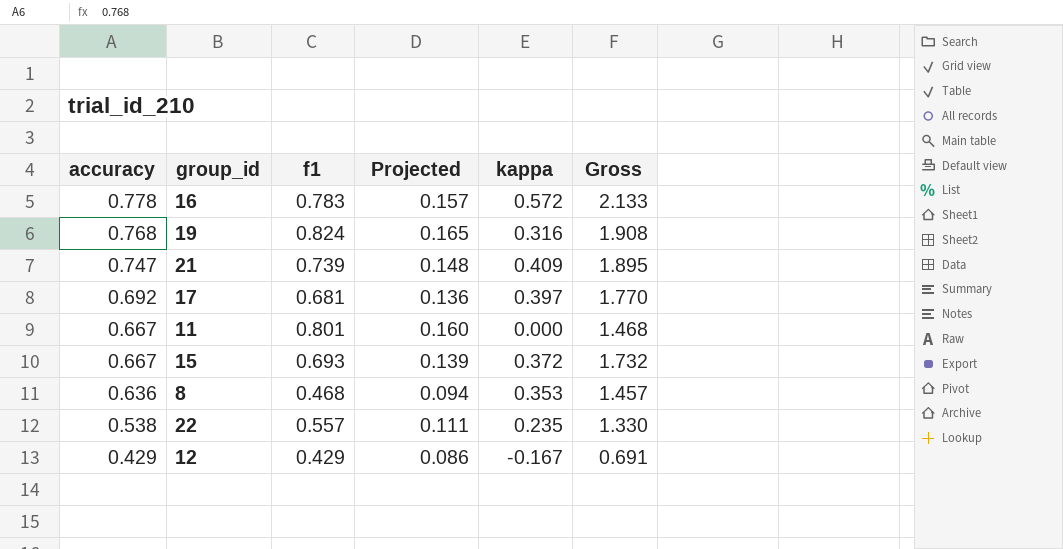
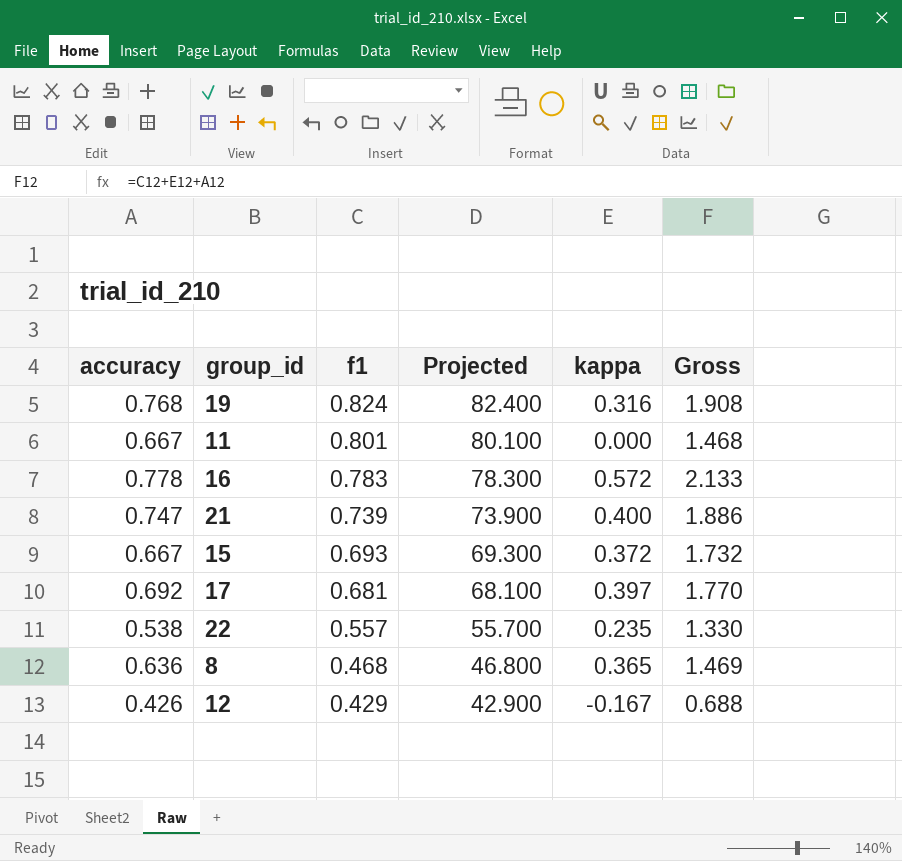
row order: accuracy descending -> f1 descending
column Projected | formula: [f1] * 0.2 -> [f1] * 100
21 | kappa: 0.409 -> 0.400
21 | Gross: 1.895 -> 1.886
8 | kappa: 0.353 -> 0.365
8 | Gross: 1.457 -> 1.469
12 | accuracy: 0.429 -> 0.426
12 | Gross: 0.691 -> 0.688

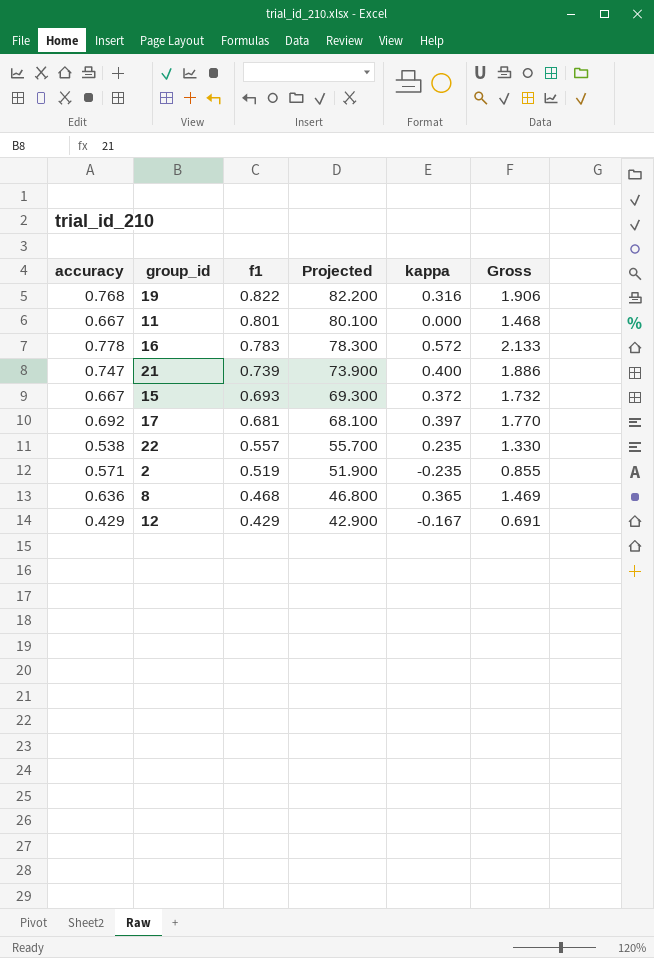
19 | f1: 0.824 -> 0.822
19 | Projected: 82.400 -> 82.200
19 | Gross: 1.908 -> 1.906
row 2: none -> 0.571 | 0.519 | 51.900 | -0.235 | 0.855
12 | accuracy: 0.426 -> 0.429
12 | Gross: 0.688 -> 0.691

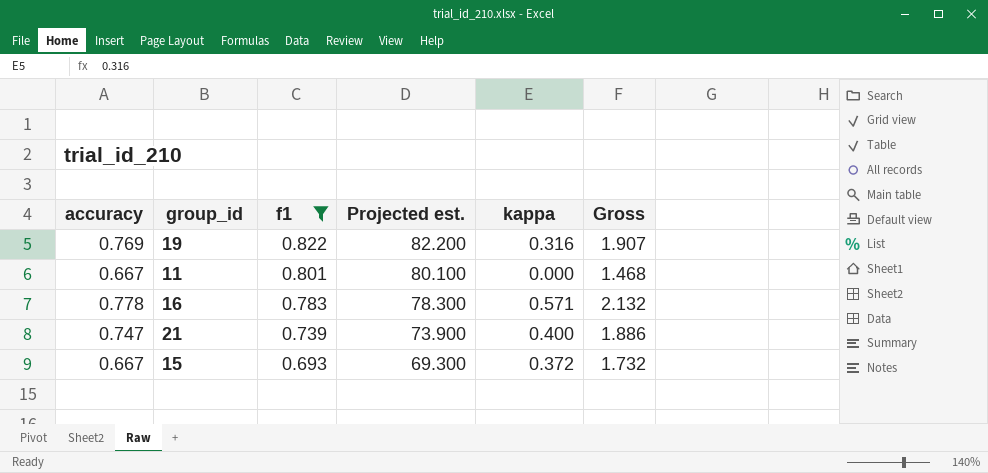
filter: none -> f1 >= 0.693
column name: Projected -> Projected est.
19 | accuracy: 0.768 -> 0.769
19 | Gross: 1.906 -> 1.907
16 | kappa: 0.572 -> 0.571
16 | Gross: 2.133 -> 2.132

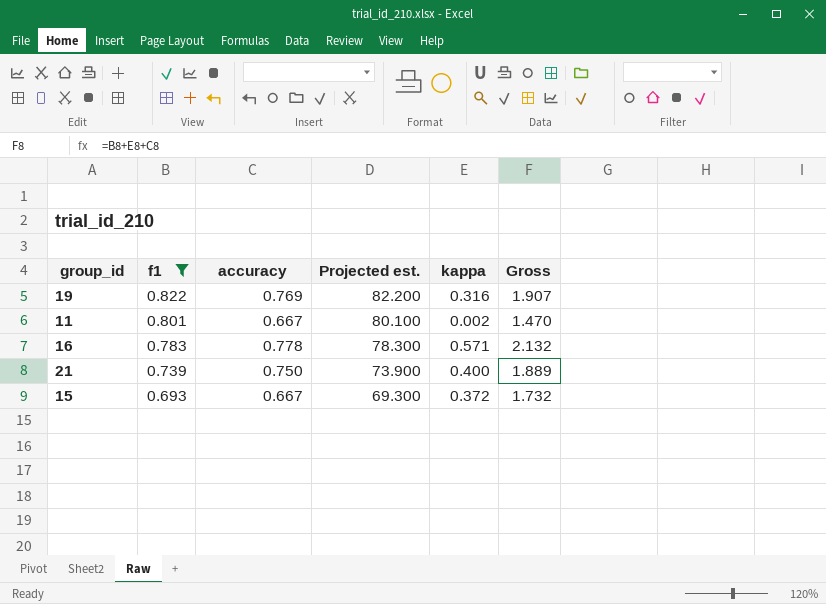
column accuracy | position: 1 -> 3
11 | kappa: 0.000 -> 0.002
11 | Gross: 1.468 -> 1.470
21 | accuracy: 0.747 -> 0.750
21 | Gross: 1.886 -> 1.889

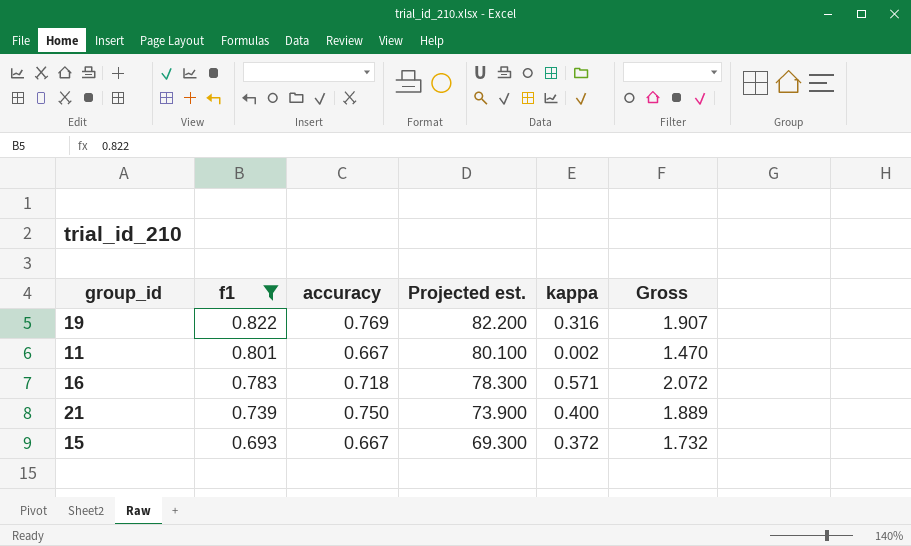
16 | accuracy: 0.778 -> 0.718
16 | Gross: 2.132 -> 2.072

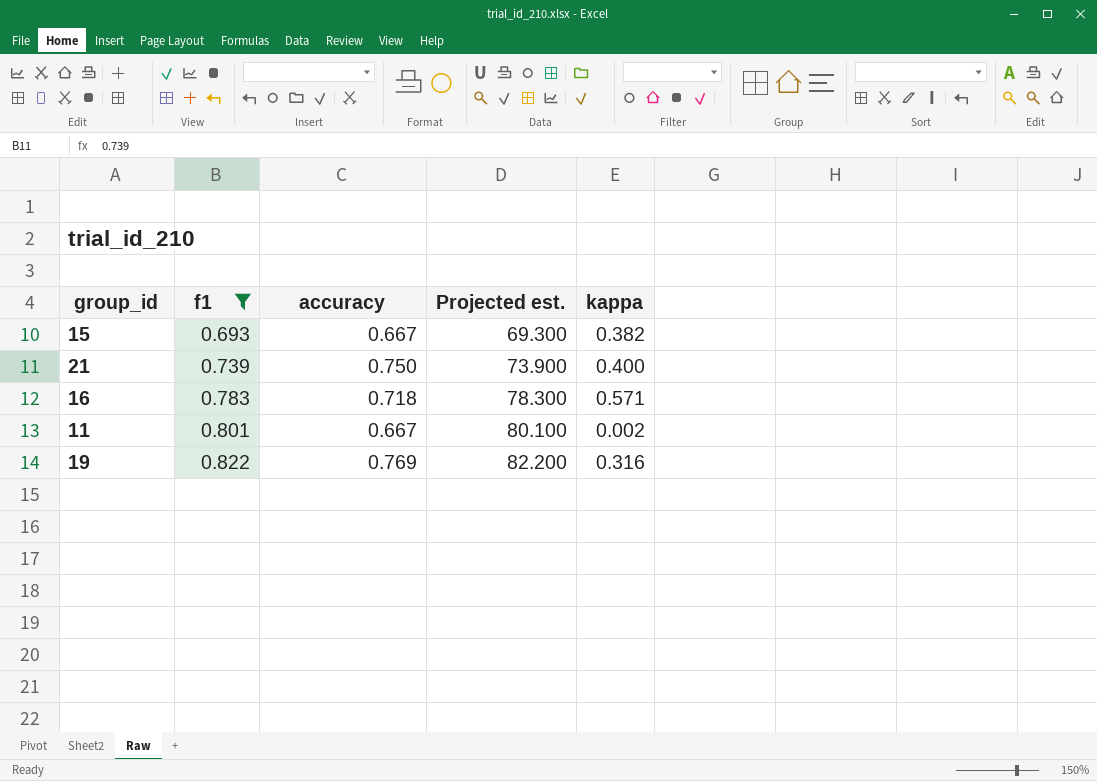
row order: f1 descending -> f1 ascending
column Gross | formula: [f1] + [accuracy] + [kappa] -> none
15 | kappa: 0.372 -> 0.382

